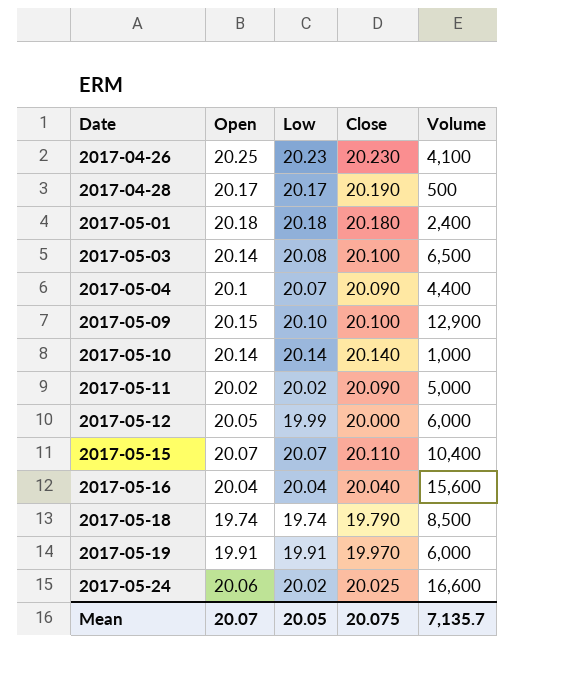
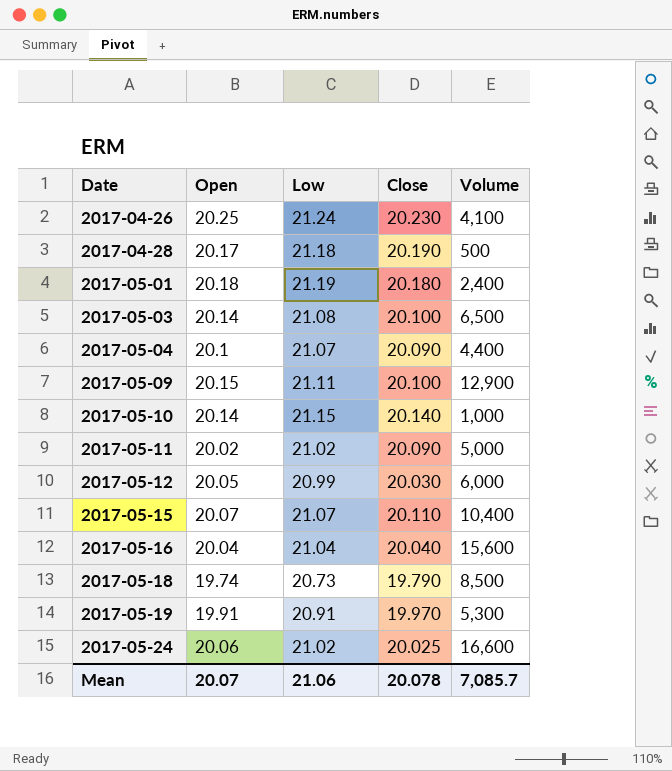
2017-04-26 | Low: 20.23 -> 21.24
2017-04-28 | Low: 20.17 -> 21.18
2017-05-01 | Low: 20.18 -> 21.19
2017-05-03 | Low: 20.08 -> 21.08
2017-05-04 | Low: 20.07 -> 21.07
2017-05-09 | Low: 20.10 -> 21.11
2017-05-10 | Low: 20.14 -> 21.15
2017-05-11 | Low: 20.02 -> 21.02
2017-05-12 | Low: 19.99 -> 20.99
2017-05-12 | Close: 20.000 -> 20.030
2017-05-15 | Low: 20.07 -> 21.07
2017-05-16 | Low: 20.04 -> 21.04
2017-05-18 | Low: 19.74 -> 20.73
2017-05-19 | Low: 19.91 -> 20.91
2017-05-19 | Volume: 6,000 -> 5,300
2017-05-24 | Low: 20.02 -> 21.02
Mean | Low: 20.05 -> 21.06
Mean | Close: 20.075 -> 20.078
Mean | Volume: 7,135.7 -> 7,085.7

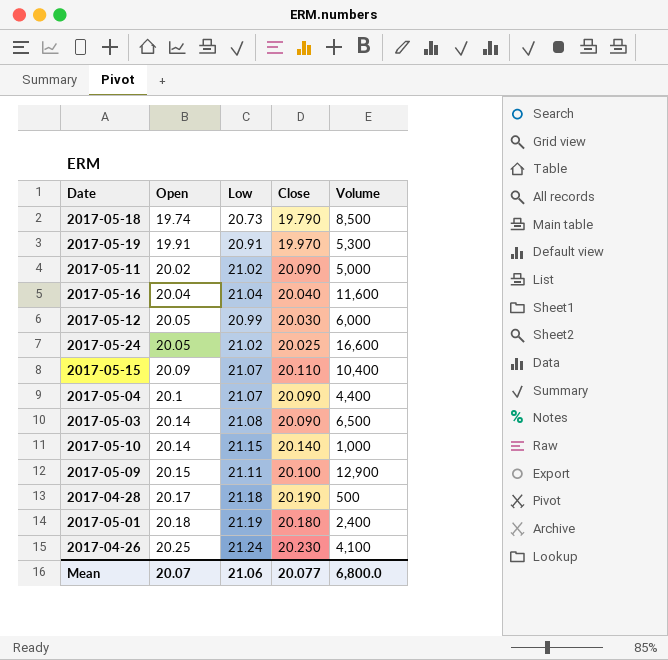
row order: Date ascending -> Open ascending
2017-05-16 | Volume: 15,600 -> 11,600
2017-05-24 | Open: 20.06 -> 20.05
2017-05-15 | Open: 20.07 -> 20.09
2017-05-03 | Close: 20.100 -> 20.090
Mean | Close: 20.078 -> 20.077
Mean | Volume: 7,085.7 -> 6,800.0

